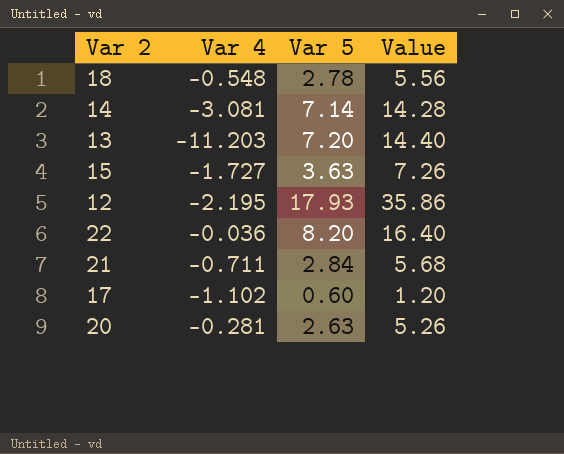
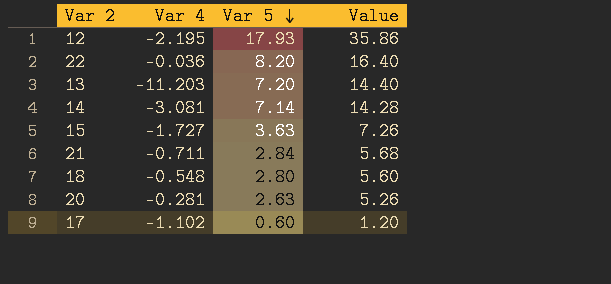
row order: none -> Var 5 descending
18 | Var 5: 2.78 -> 2.80
18 | Value: 5.56 -> 5.60

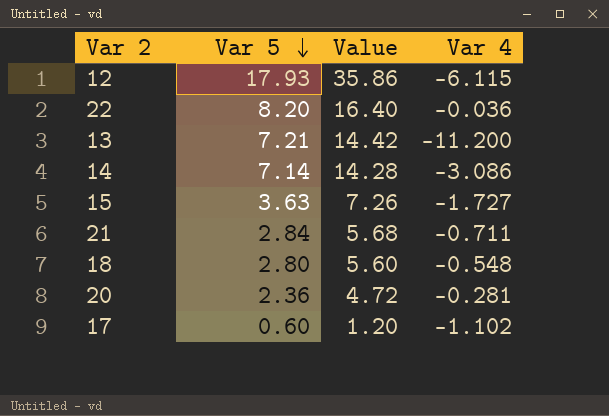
column Var 4 | position: 2 -> 4
12 | Var 4: -2.195 -> -6.115
13 | Var 5: 7.20 -> 7.21
13 | Value: 14.40 -> 14.42
13 | Var 4: -11.203 -> -11.200
14 | Var 4: -3.081 -> -3.086
20 | Var 5: 2.63 -> 2.36
20 | Value: 5.26 -> 4.72

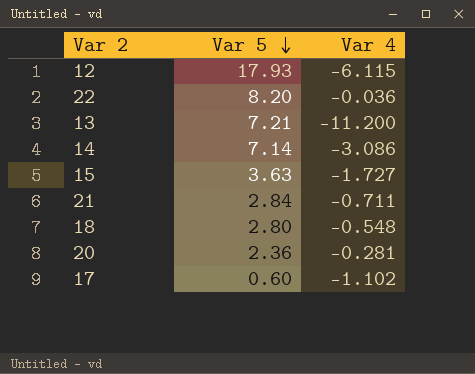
column Value | formula: [Var 5] * 2 -> none

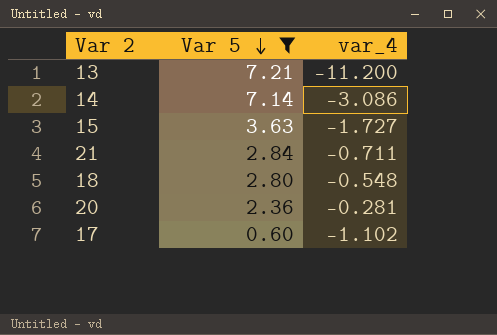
filter: none -> Var 5 <= 7.21
column name: Var 4 -> var_4

